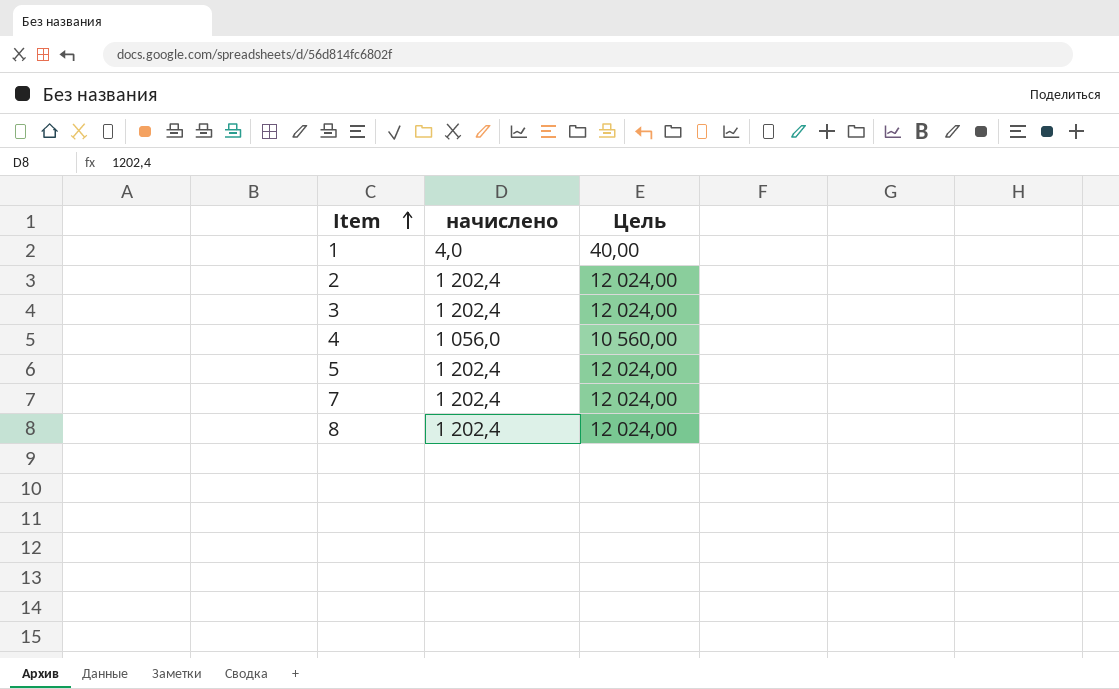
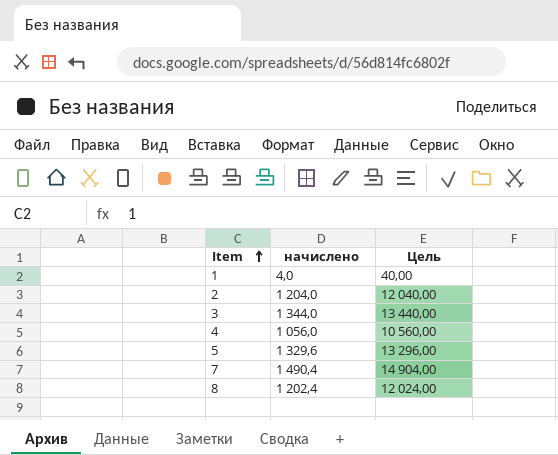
2 | начислено: 1 202,4 -> 1 204,0
2 | Цель: 12 024,00 -> 12 040,00
3 | начислено: 1 202,4 -> 1 344,0
3 | Цель: 12 024,00 -> 13 440,00
5 | начислено: 1 202,4 -> 1 329,6
5 | Цель: 12 024,00 -> 13 296,00
7 | начислено: 1 202,4 -> 1 490,4
7 | Цель: 12 024,00 -> 14 904,00

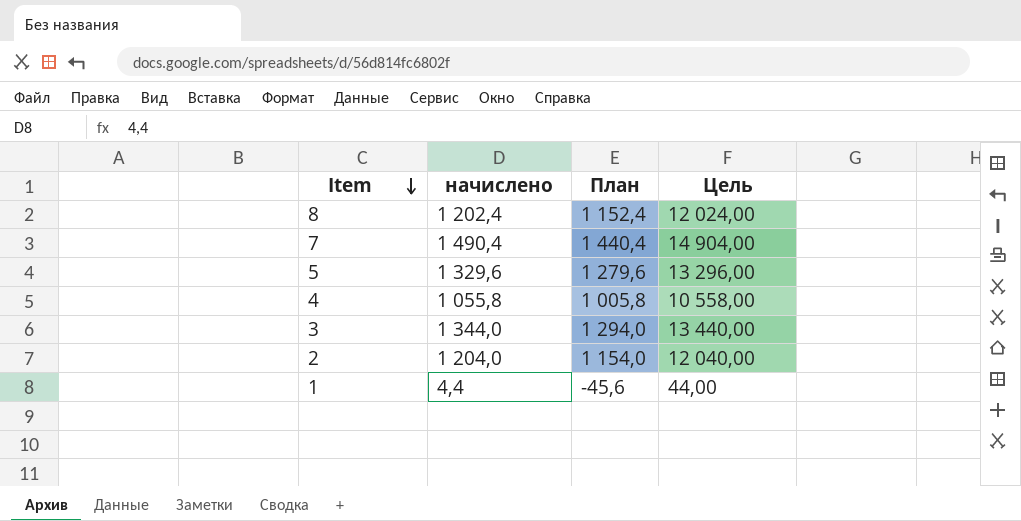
row order: Item ascending -> Item descending
column План | formula: none -> [начислено] - 50
4 | начислено: 1 056,0 -> 1 055,8
4 | Цель: 10 560,00 -> 10 558,00
1 | начислено: 4,0 -> 4,4
1 | Цель: 40,00 -> 44,00

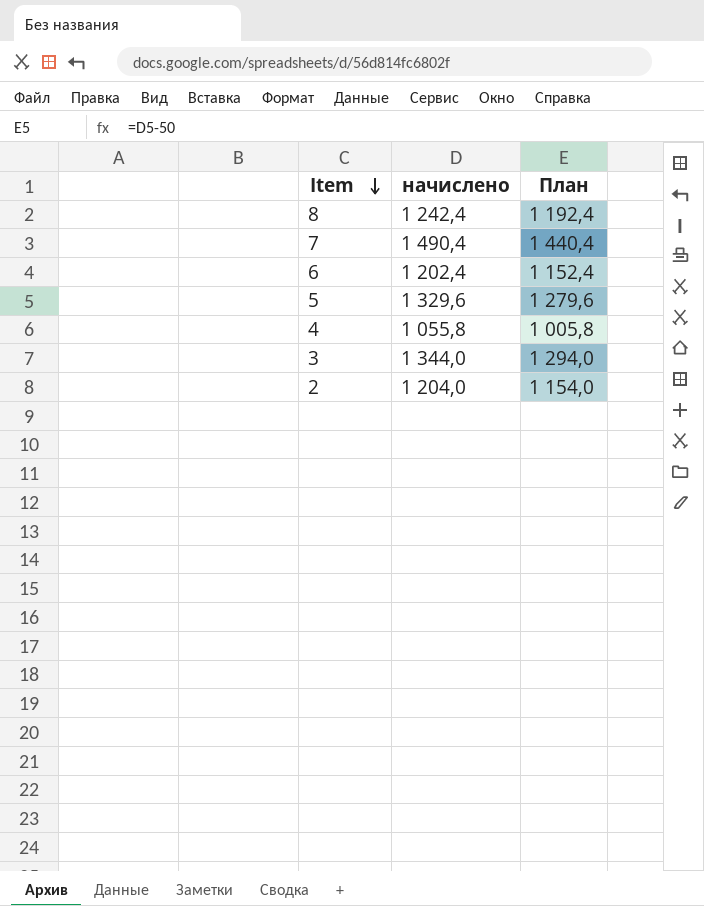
column Цель | formula: [начислено] * 10 -> none
row 1: 4,4 | -45,6 | 44,00 -> none
8 | начислено: 1 202,4 -> 1 242,4
8 | План: 1 152,4 -> 1 192,4
row 6: none -> 1 202,4 | 1 152,4

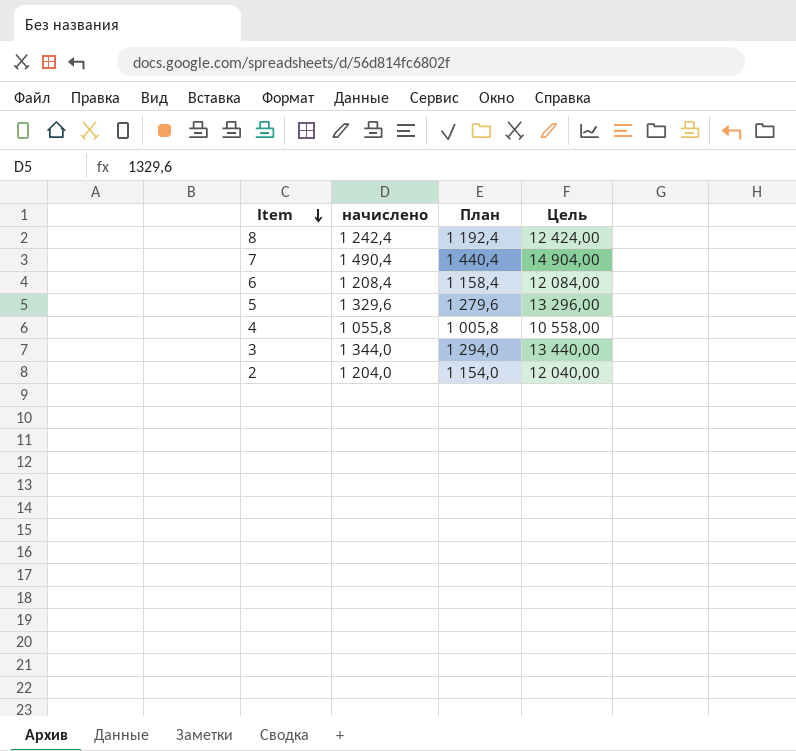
column Цель | formula: none -> [начислено] * 10
6 | начислено: 1 202,4 -> 1 208,4
6 | План: 1 152,4 -> 1 158,4

